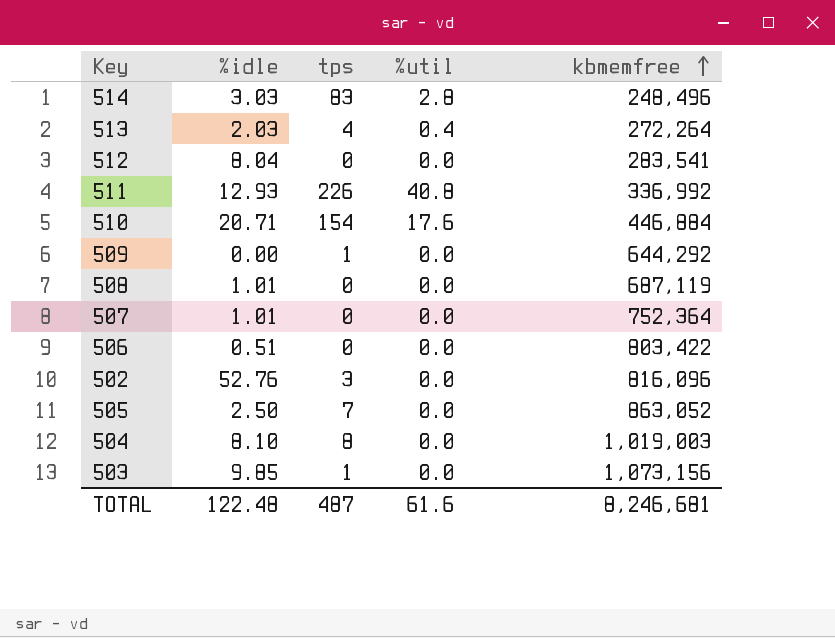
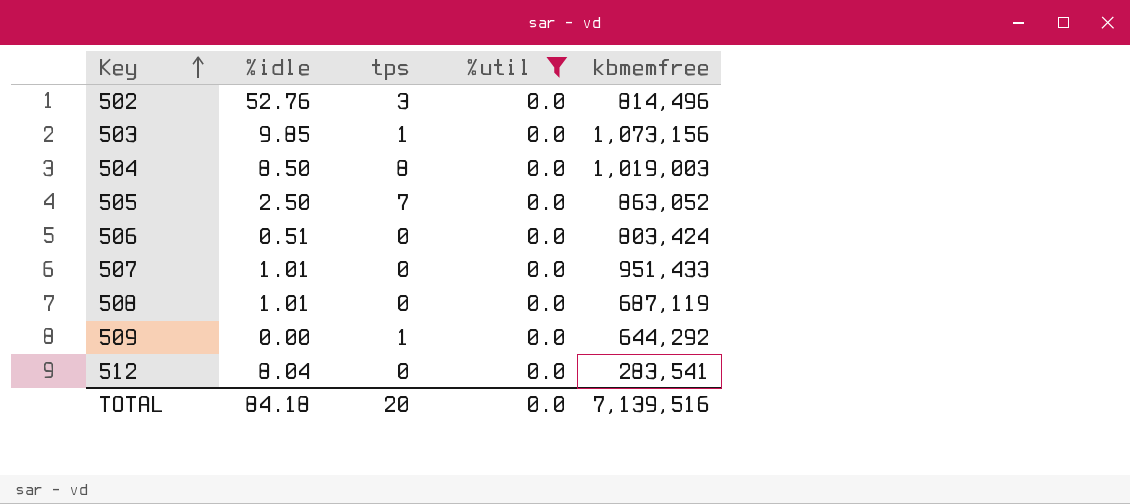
filter: none -> %util = 0.0
row order: kbmemfree ascending -> Key ascending
502 | kbmemfree: 816,096 -> 814,496
504 | %idle: 8.10 -> 8.50
506 | kbmemfree: 803,422 -> 803,424
507 | kbmemfree: 752,364 -> 951,433
TOTAL | %idle: 122.48 -> 84.18
TOTAL | tps: 487 -> 20
TOTAL | %util: 61.6 -> 0.0
TOTAL | kbmemfree: 8,246,681 -> 7,139,516

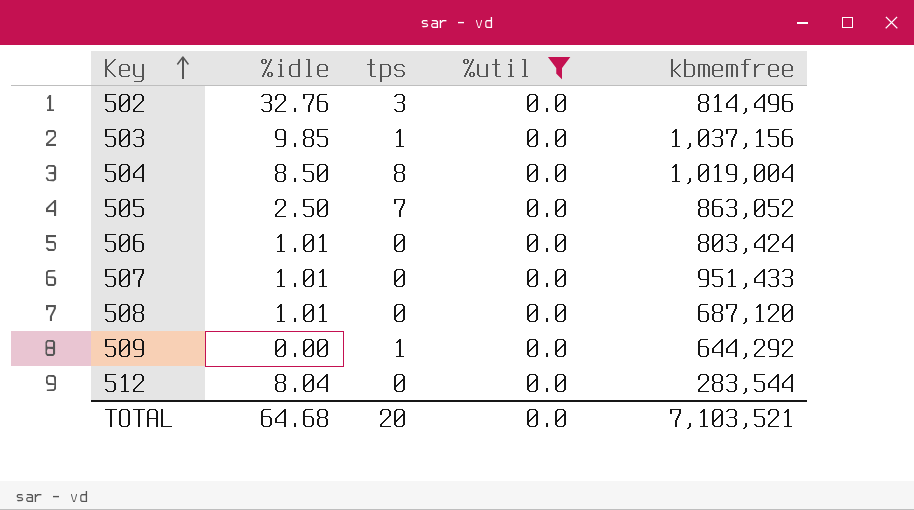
502 | %idle: 52.76 -> 32.76
503 | kbmemfree: 1,073,156 -> 1,037,156
504 | kbmemfree: 1,019,003 -> 1,019,004
506 | %idle: 0.51 -> 1.01
508 | kbmemfree: 687,119 -> 687,120
512 | kbmemfree: 283,541 -> 283,544
TOTAL | %idle: 84.18 -> 64.68
TOTAL | kbmemfree: 7,139,516 -> 7,103,521

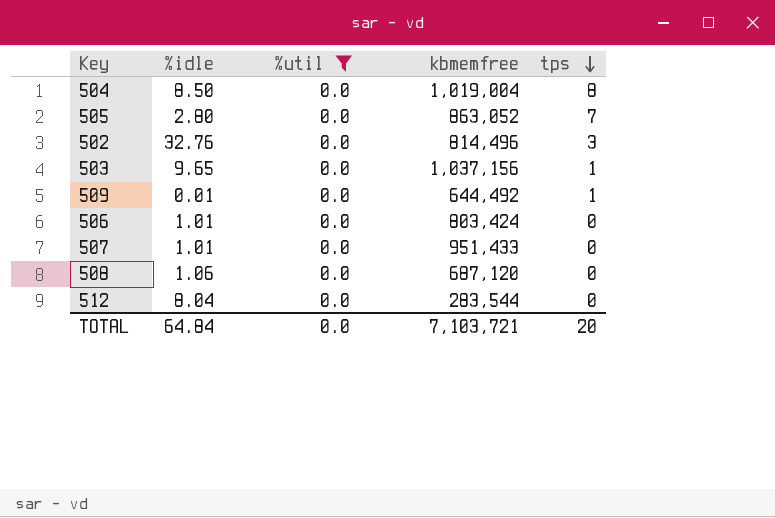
row order: Key ascending -> tps descending
column tps | position: 3 -> 5
505 | %idle: 2.50 -> 2.80
503 | %idle: 9.85 -> 9.65
509 | %idle: 0.00 -> 0.01
509 | kbmemfree: 644,292 -> 644,492
508 | %idle: 1.01 -> 1.06
TOTAL | %idle: 64.68 -> 64.84
TOTAL | kbmemfree: 7,103,521 -> 7,103,721

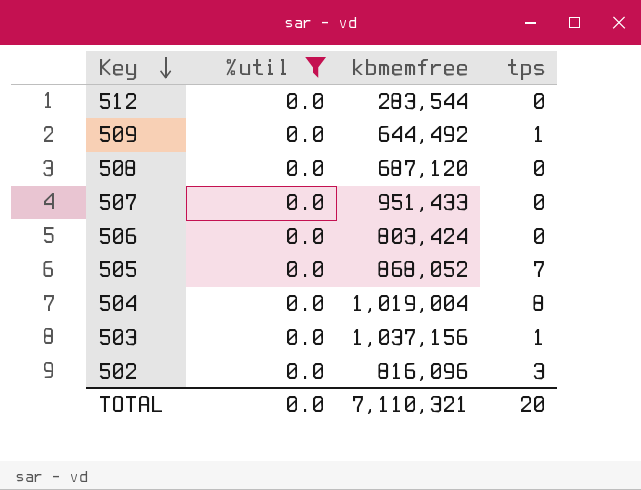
row order: tps descending -> Key descending
column %idle | position: 2 -> none
505 | kbmemfree: 863,052 -> 868,052
502 | kbmemfree: 814,496 -> 816,096
TOTAL | kbmemfree: 7,103,721 -> 7,110,321

